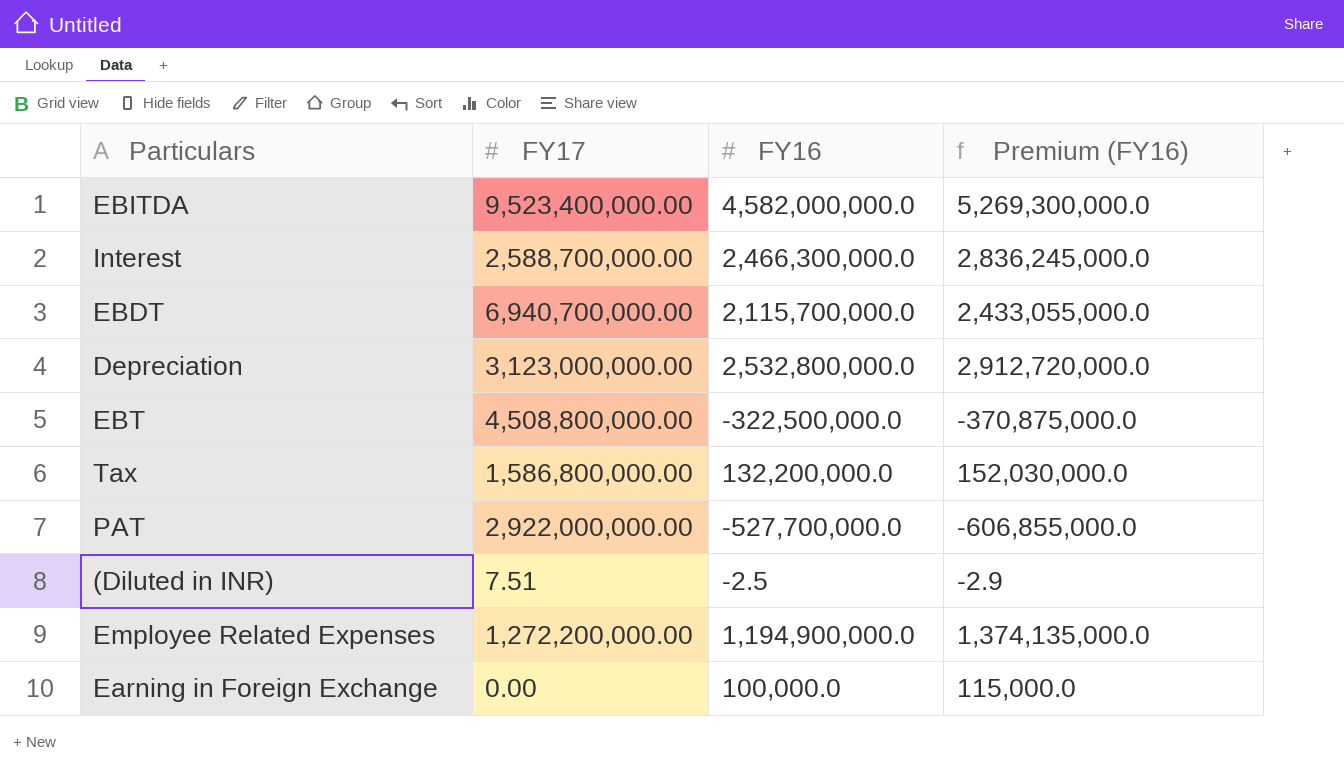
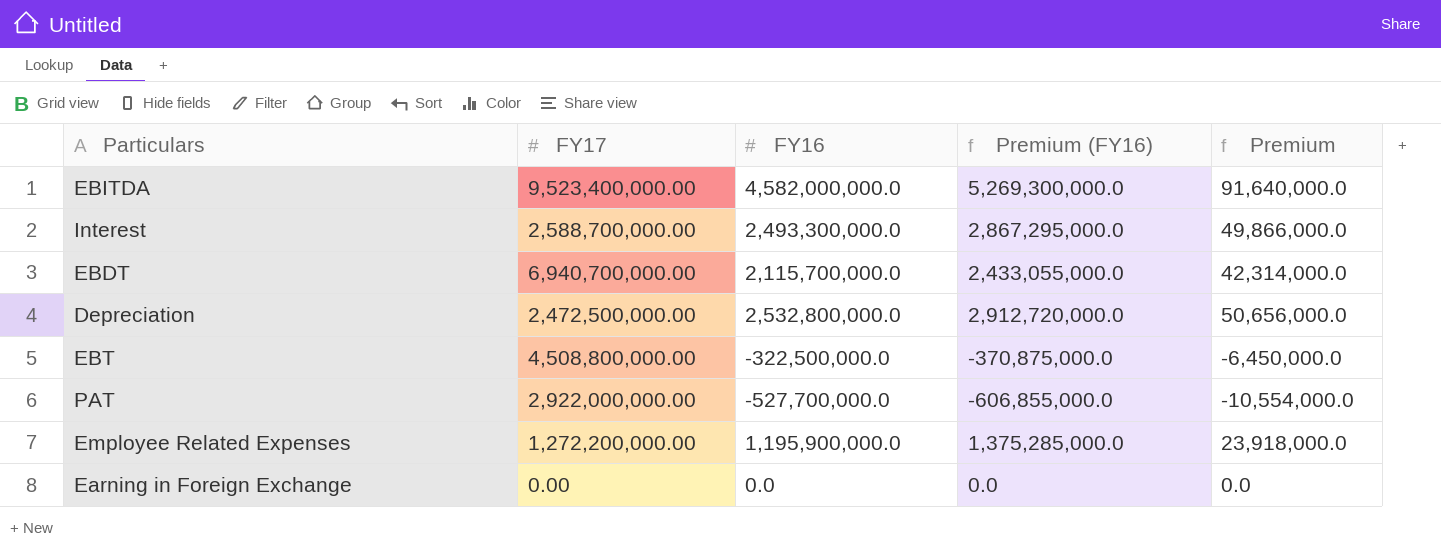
column Premium | formula: none -> [FY16] * 0.02
row Tax: 1,586,800,000.00 | 132,200,000.0 | 152,030,000.0 -> none
row (Diluted in INR): 7.51 | -2.5 | -2.9 -> none
Interest | FY16: 2,466,300,000.0 -> 2,493,300,000.0
Interest | Premium (FY16): 2,836,245,000.0 -> 2,867,295,000.0
Depreciation | FY17: 3,123,000,000.00 -> 2,472,500,000.00
Employee Related Expenses | FY16: 1,194,900,000.0 -> 1,195,900,000.0
Employee Related Expenses | Premium (FY16): 1,374,135,000.0 -> 1,375,285,000.0
Earning in Foreign Exchange | FY16: 100,000.0 -> 0.0
Earning in Foreign Exchange | Premium (FY16): 115,000.0 -> 0.0

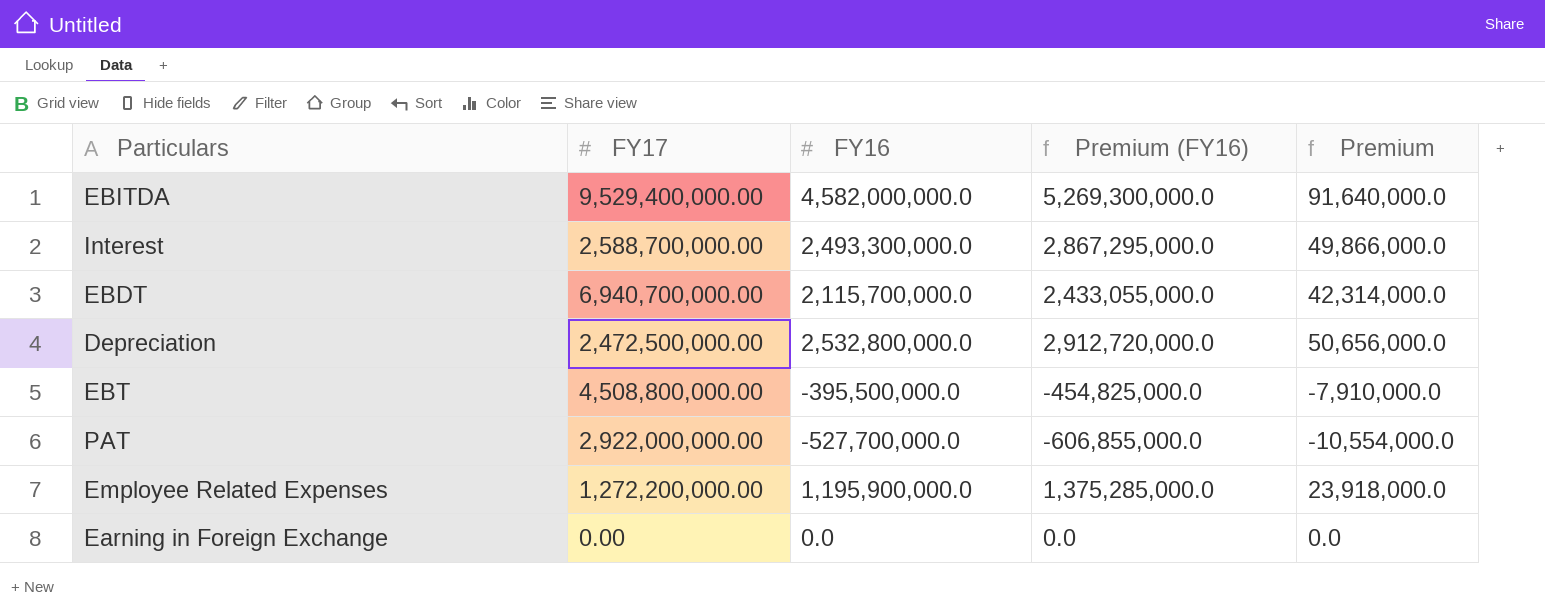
EBITDA | FY17: 9,523,400,000.00 -> 9,529,400,000.00
EBT | FY16: -322,500,000.0 -> -395,500,000.0
EBT | Premium (FY16): -370,875,000.0 -> -454,825,000.0
EBT | Premium: -6,450,000.0 -> -7,910,000.0

